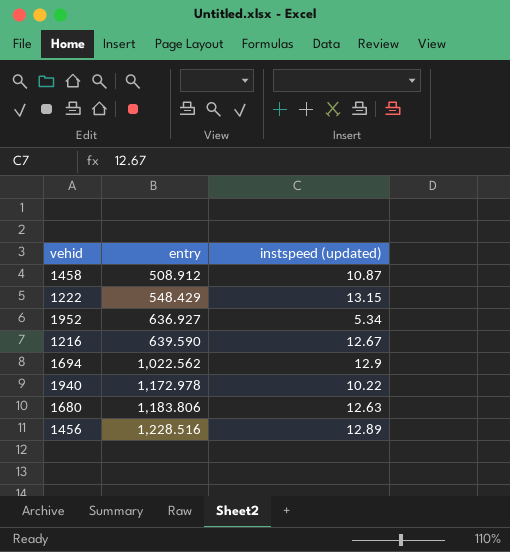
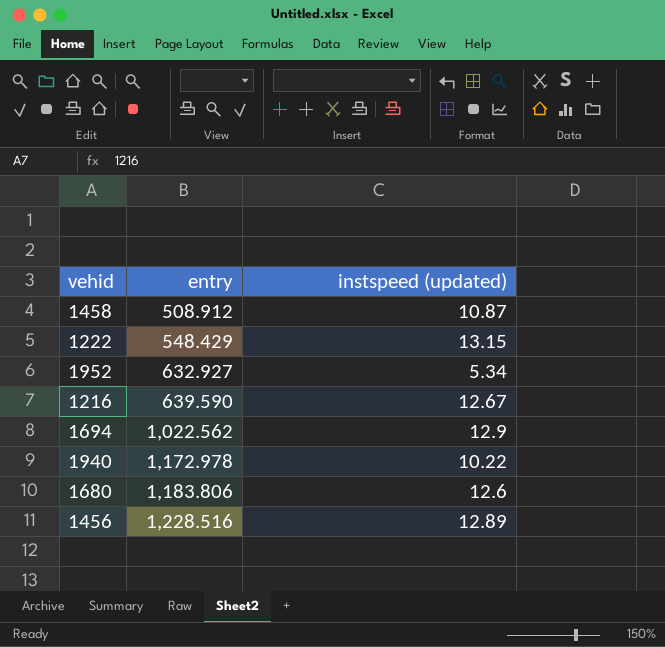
1952 | entry: 636.927 -> 632.927
1680 | instspeed (updated): 12.63 -> 12.6

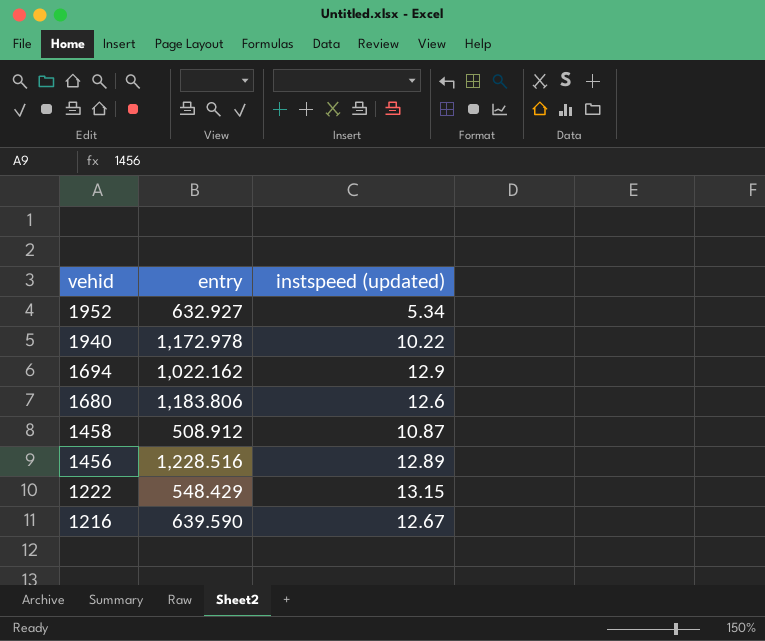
row order: entry ascending -> vehid descending
1694 | entry: 1,022.562 -> 1,022.162

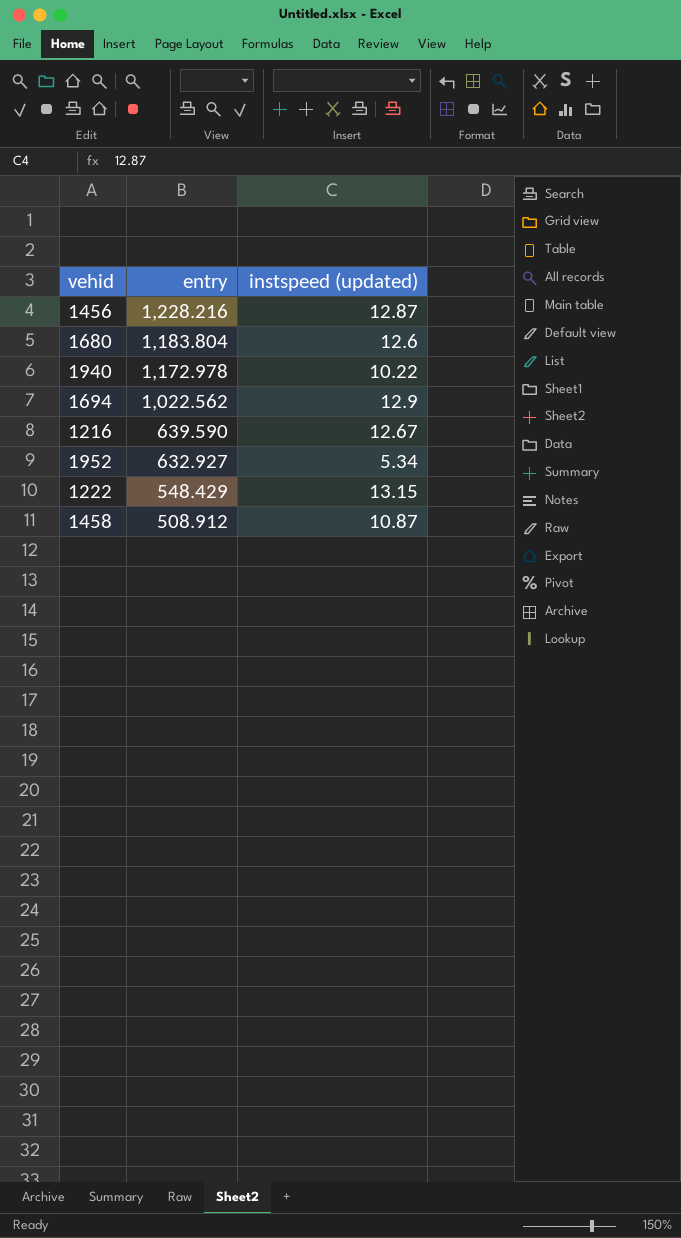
row order: vehid descending -> entry descending
1456 | entry: 1,228.516 -> 1,228.216
1456 | instspeed (updated): 12.89 -> 12.87
1680 | entry: 1,183.806 -> 1,183.804
1694 | entry: 1,022.162 -> 1,022.562

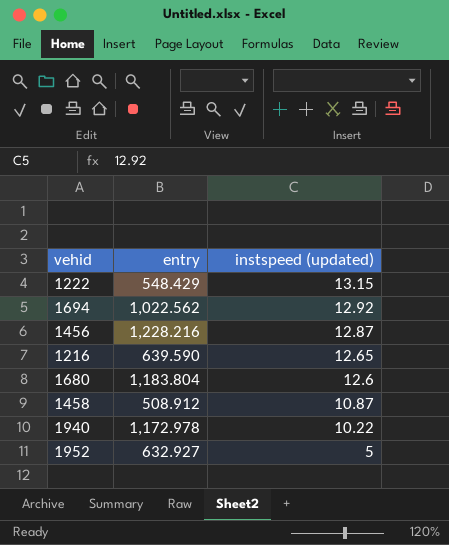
row order: entry descending -> instspeed (updated) descending
1694 | instspeed (updated): 12.9 -> 12.92
1216 | instspeed (updated): 12.67 -> 12.65
1952 | instspeed (updated): 5.34 -> 5

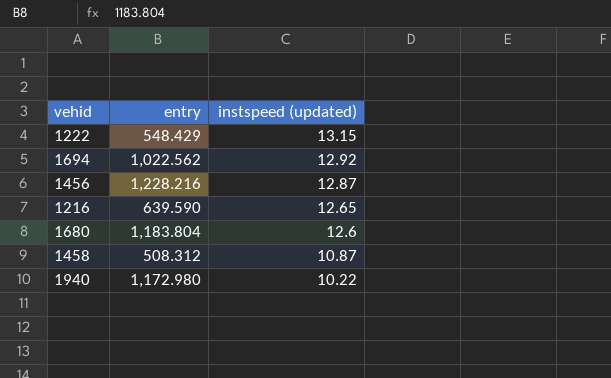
row 1952: 632.927 | 5 -> none
1458 | entry: 508.912 -> 508.312
1940 | entry: 1,172.978 -> 1,172.980

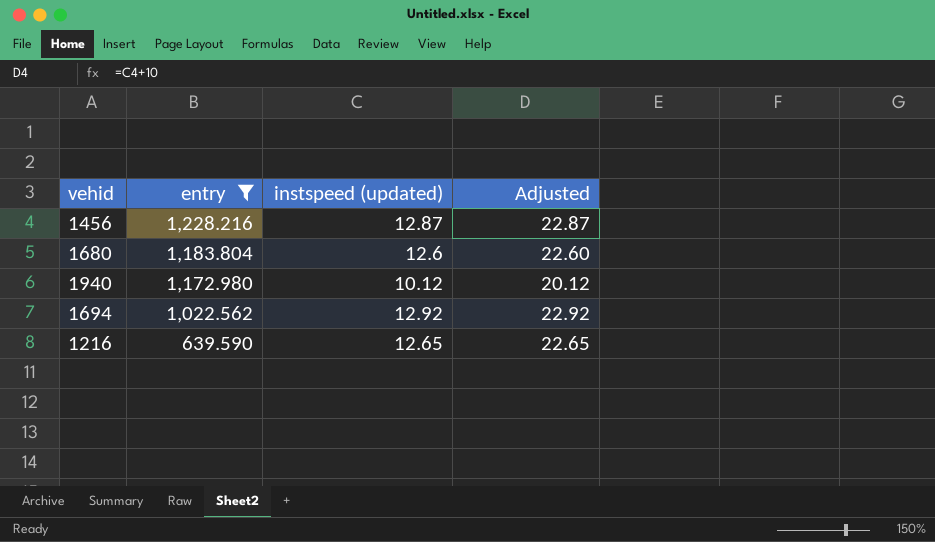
filter: none -> entry >= 639.590
row order: instspeed (updated) descending -> entry descending
column Adjusted | formula: none -> [instspeed (updated)] + 10
1940 | instspeed (updated): 10.22 -> 10.12

